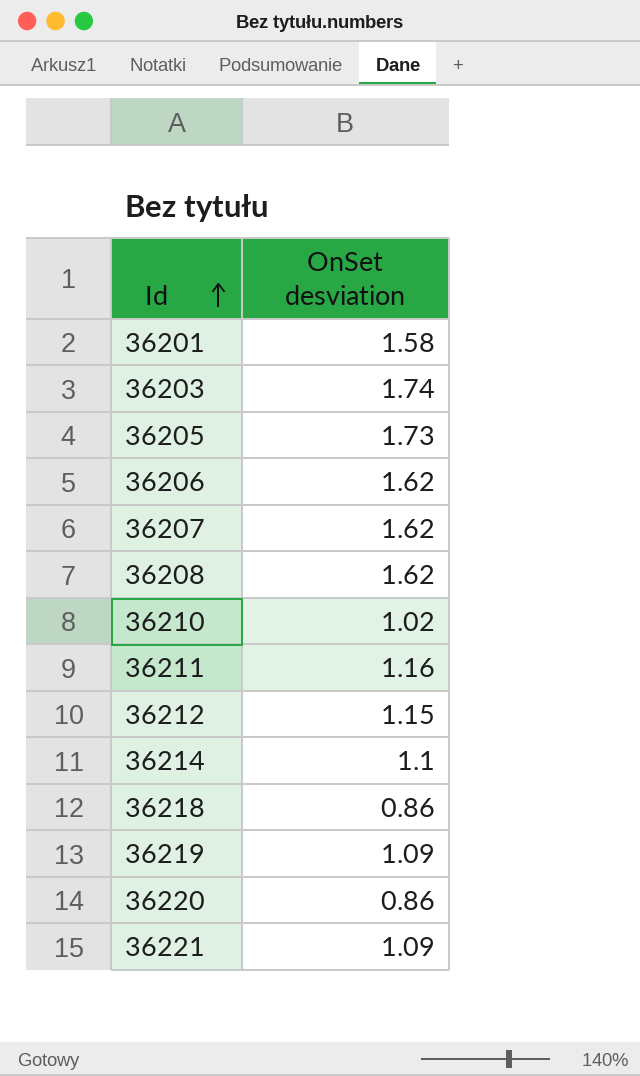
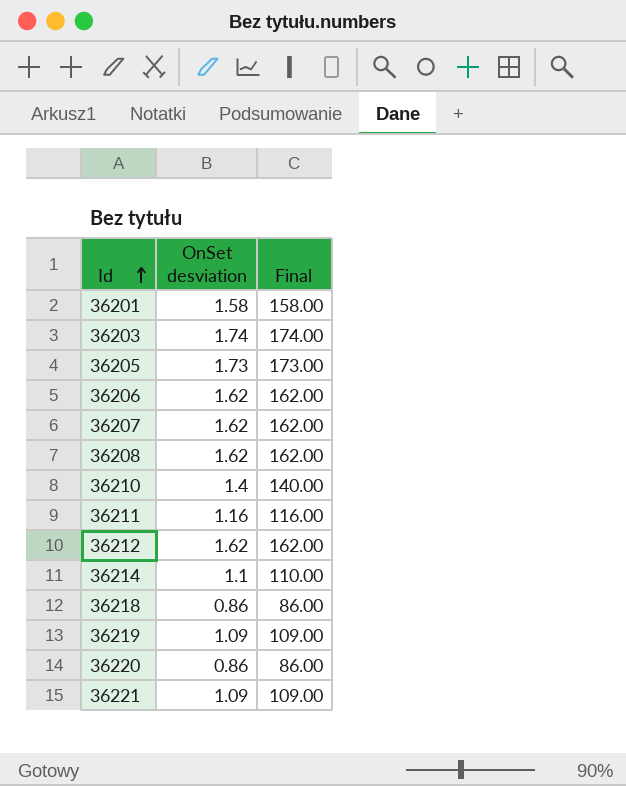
column Final | formula: none -> [OnSet desviation] * 100
36210 | OnSet desviation: 1.02 -> 1.4
36212 | OnSet desviation: 1.15 -> 1.62

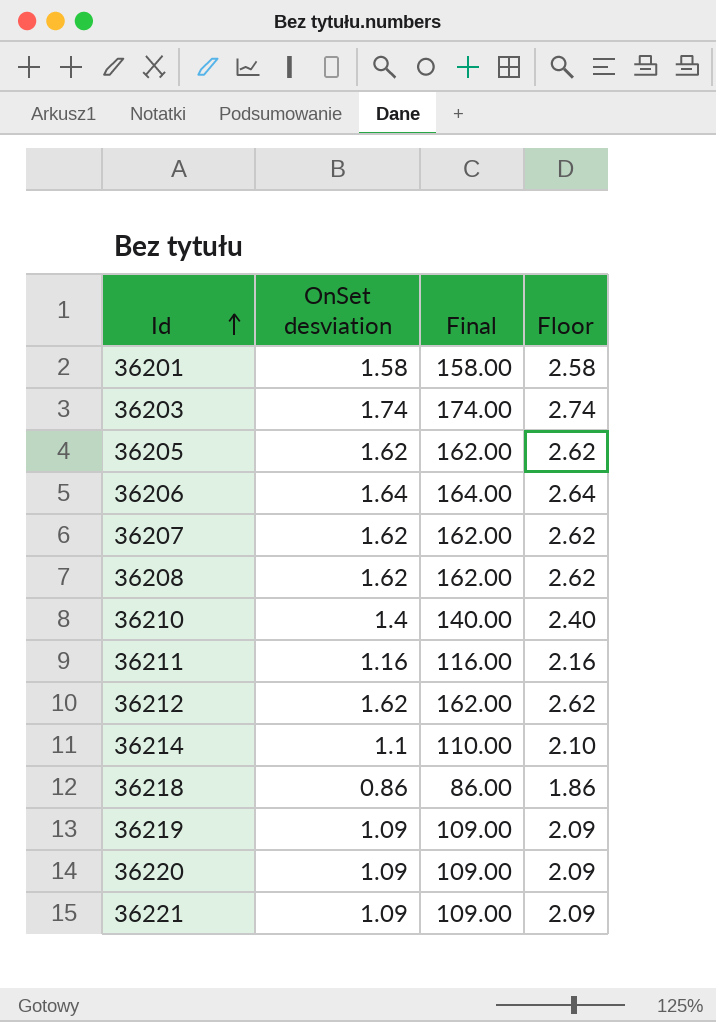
column Floor | formula: none -> [OnSet desviation] + 1
36205 | OnSet desviation: 1.73 -> 1.62
36205 | Final: 173.00 -> 162.00
36206 | OnSet desviation: 1.62 -> 1.64
36206 | Final: 162.00 -> 164.00
36220 | OnSet desviation: 0.86 -> 1.09
36220 | Final: 86.00 -> 109.00

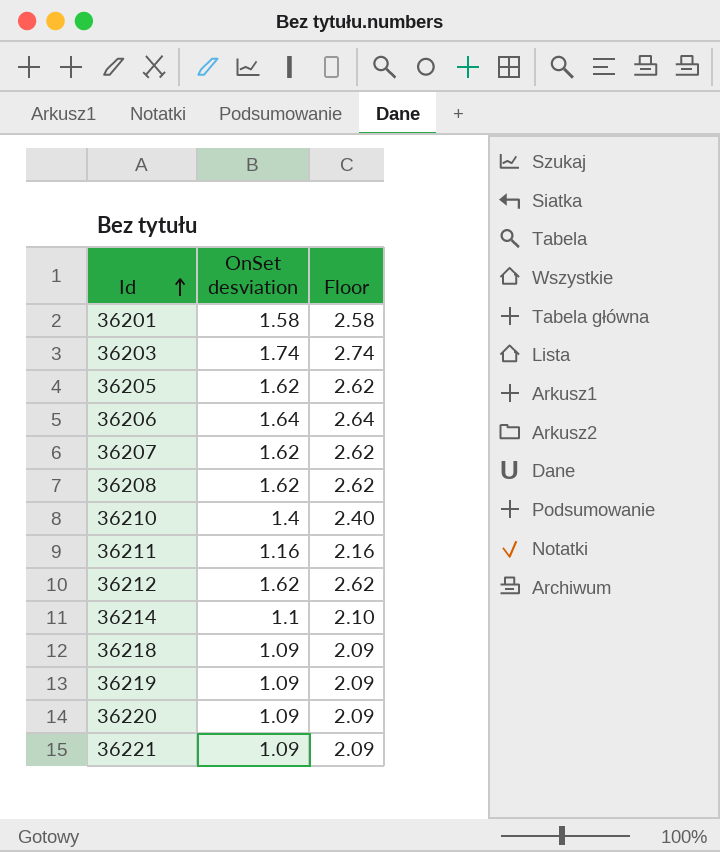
column Final | formula: [OnSet desviation] * 100 -> none
36218 | OnSet desviation: 0.86 -> 1.09
36218 | Floor: 1.86 -> 2.09

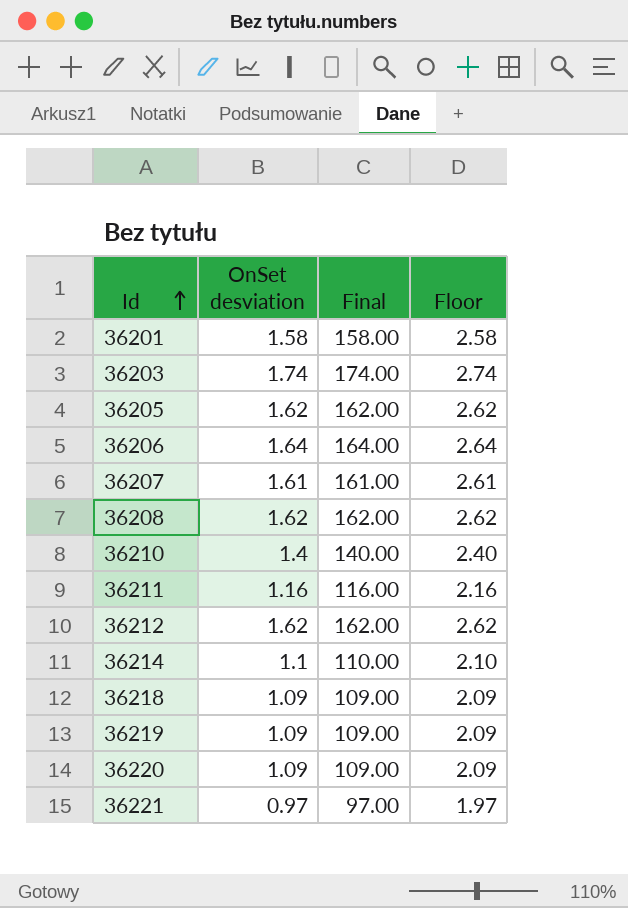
column Final | formula: none -> [OnSet desviation] * 100
36207 | OnSet desviation: 1.62 -> 1.61
36207 | Floor: 2.62 -> 2.61
36221 | OnSet desviation: 1.09 -> 0.97
36221 | Floor: 2.09 -> 1.97

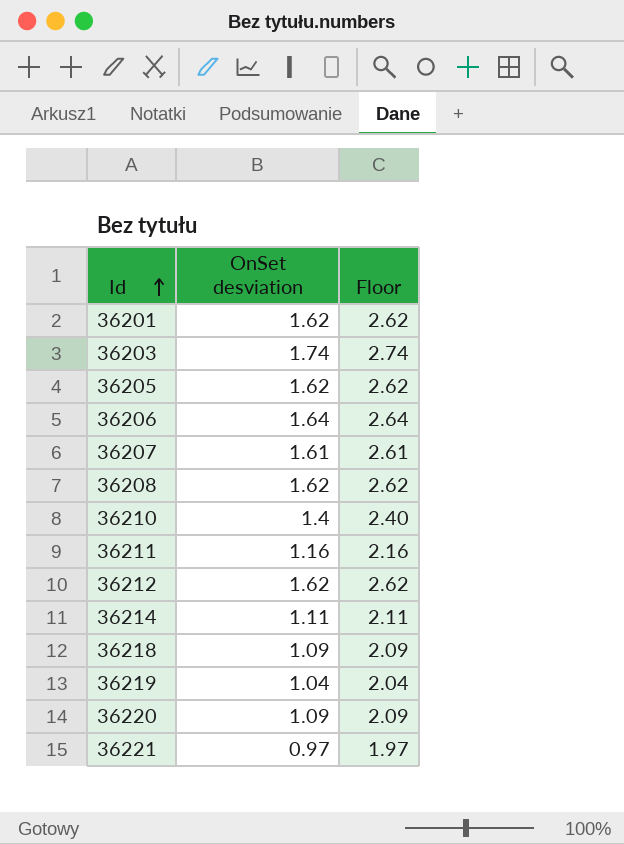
column Final | formula: [OnSet desviation] * 100 -> none
36201 | OnSet desviation: 1.58 -> 1.62
36201 | Floor: 2.58 -> 2.62
36214 | OnSet desviation: 1.1 -> 1.11
36214 | Floor: 2.10 -> 2.11
36219 | OnSet desviation: 1.09 -> 1.04
36219 | Floor: 2.09 -> 2.04

